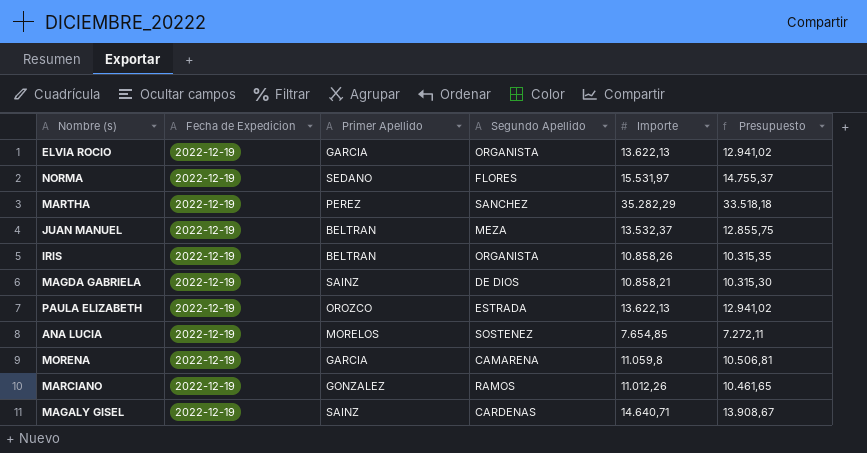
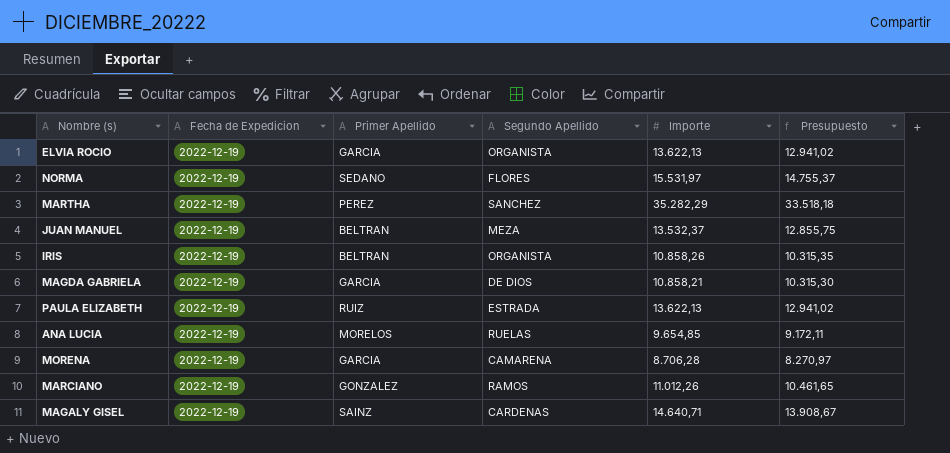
MAGDA GABRIELA | Primer Apellido: SAINZ -> GARCIA
PAULA ELIZABETH | Primer Apellido: OROZCO -> RUIZ
ANA LUCIA | Segundo Apellido: SOSTENEZ -> RUELAS
ANA LUCIA | Importe: 7.654,85 -> 9.654,85
ANA LUCIA | Presupuesto: 7.272,11 -> 9.172,11
MORENA | Importe: 11.059,8 -> 8.706,28
MORENA | Presupuesto: 10.506,81 -> 8.270,97

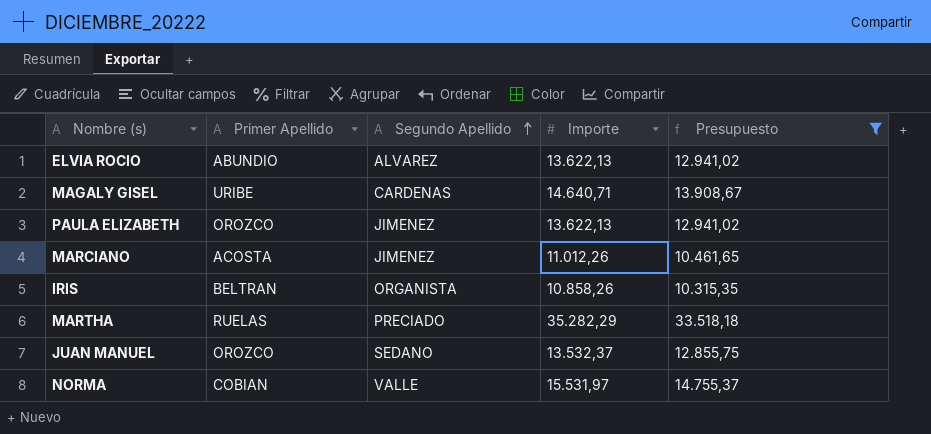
filter: none -> Presupuesto >= 10.315,35
row order: none -> Segundo Apellido ascending
column Fecha de Expedicion | position: 2 -> none
ELVIA ROCIO | Primer Apellido: GARCIA -> ABUNDIO
ELVIA ROCIO | Segundo Apellido: ORGANISTA -> ALVAREZ
MAGALY GISEL | Primer Apellido: SAINZ -> URIBE
PAULA ELIZABETH | Primer Apellido: RUIZ -> OROZCO
PAULA ELIZABETH | Segundo Apellido: ESTRADA -> JIMENEZ
MARCIANO | Primer Apellido: GONZALEZ -> ACOSTA
MARCIANO | Segundo Apellido: RAMOS -> JIMENEZ
MARTHA | Primer Apellido: PEREZ -> RUELAS
MARTHA | Segundo Apellido: SANCHEZ -> PRECIADO
JUAN MANUEL | Primer Apellido: BELTRAN -> OROZCO
JUAN MANUEL | Segundo Apellido: MEZA -> SEDANO
NORMA | Primer Apellido: SEDANO -> COBIAN
NORMA | Segundo Apellido: FLORES -> VALLE

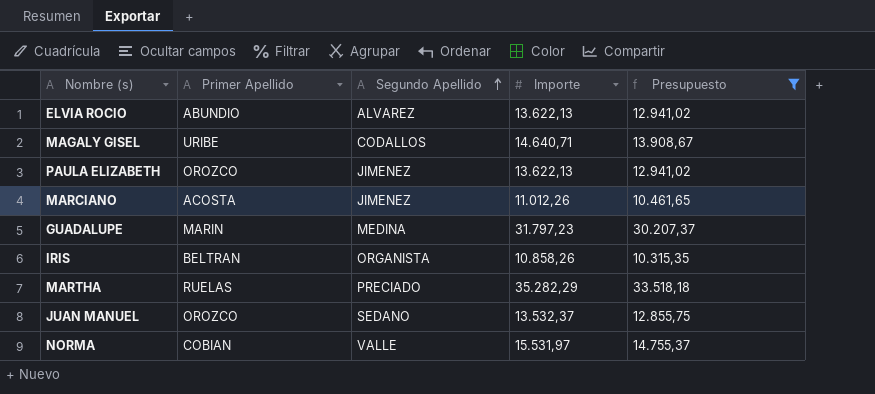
MAGALY GISEL | Segundo Apellido: CARDENAS -> CODALLOS
row GUADALUPE: none -> MARIN | MEDINA | 31.797,23 | 30.207,37

